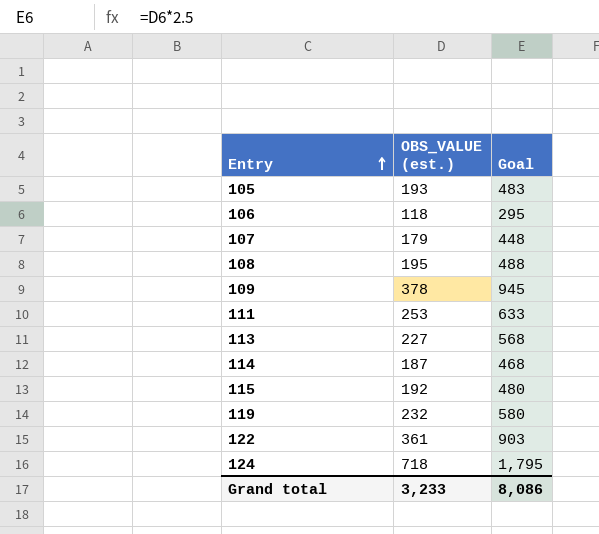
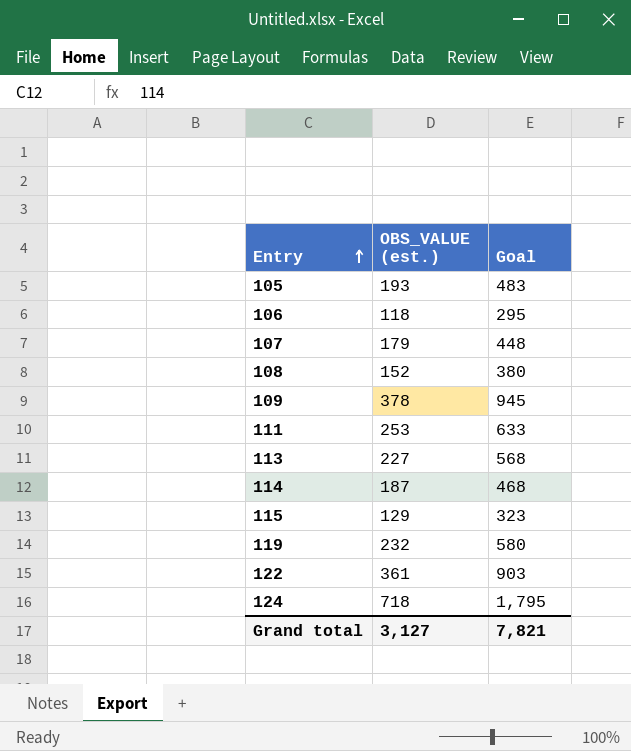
108 | OBS_VALUE (est.): 195 -> 152
108 | Goal: 488 -> 380
115 | OBS_VALUE (est.): 192 -> 129
115 | Goal: 480 -> 323
Grand total | OBS_VALUE (est.): 3,233 -> 3,127
Grand total | Goal: 8,086 -> 7,821

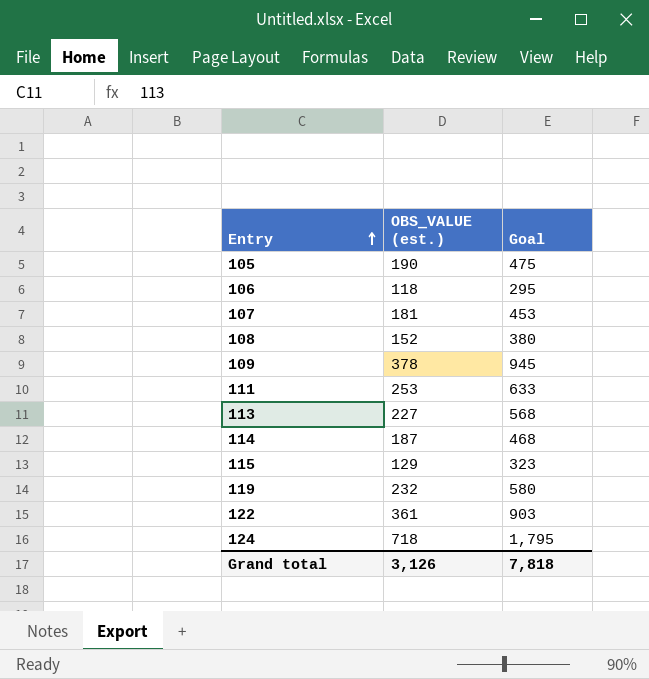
105 | OBS_VALUE (est.): 193 -> 190
105 | Goal: 483 -> 475
107 | OBS_VALUE (est.): 179 -> 181
107 | Goal: 448 -> 453
Grand total | OBS_VALUE (est.): 3,127 -> 3,126
Grand total | Goal: 7,821 -> 7,818

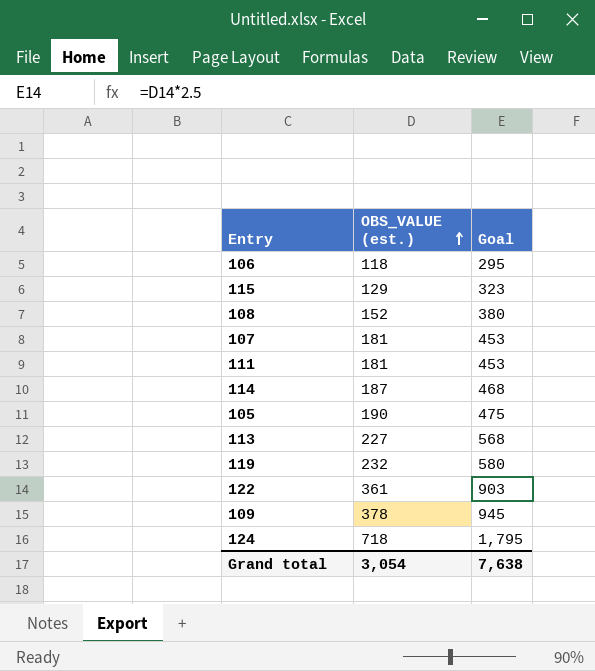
row order: Entry ascending -> OBS_VALUE (est.) ascending
111 | OBS_VALUE (est.): 253 -> 181
111 | Goal: 633 -> 453
Grand total | OBS_VALUE (est.): 3,126 -> 3,054
Grand total | Goal: 7,818 -> 7,638

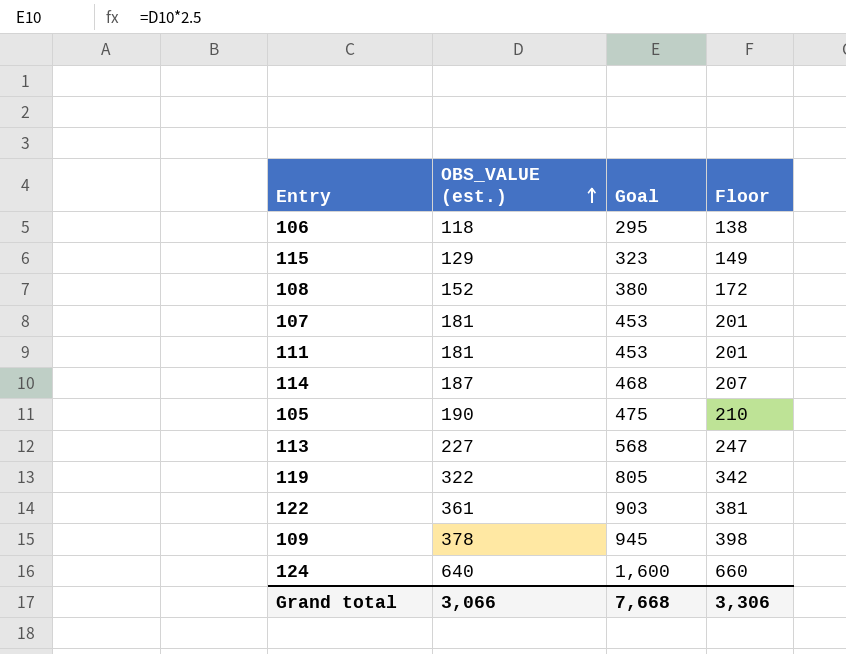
column Floor | formula: none -> [OBS_VALUE (est.)] + 20
119 | OBS_VALUE (est.): 232 -> 322
119 | Goal: 580 -> 805
124 | OBS_VALUE (est.): 718 -> 640
124 | Goal: 1,795 -> 1,600
Grand total | OBS_VALUE (est.): 3,054 -> 3,066
Grand total | Goal: 7,638 -> 7,668

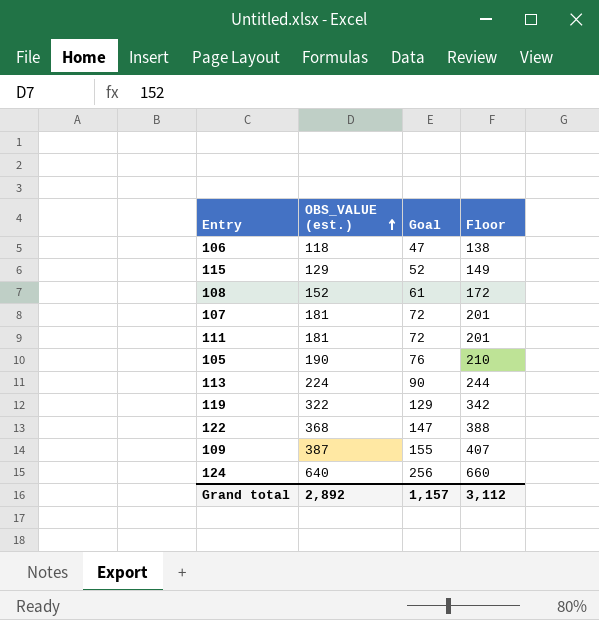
column Goal | formula: [OBS_VALUE (est.)] * 2.5 -> [OBS_VALUE (est.)] * 0.4
row 114: 187 | 468 | 207 -> none
113 | OBS_VALUE (est.): 227 -> 224
113 | Floor: 247 -> 244
122 | OBS_VALUE (est.): 361 -> 368
122 | Floor: 381 -> 388
109 | OBS_VALUE (est.): 378 -> 387
109 | Floor: 398 -> 407
Grand total | OBS_VALUE (est.): 3,066 -> 2,892
Grand total | Goal: 7,668 -> 1,157
Grand total | Floor: 3,306 -> 3,112

